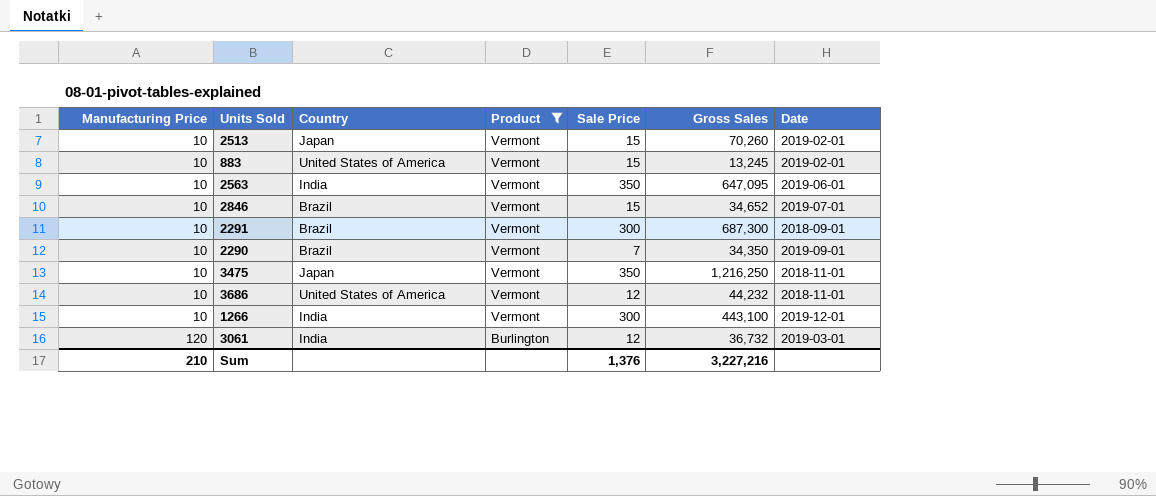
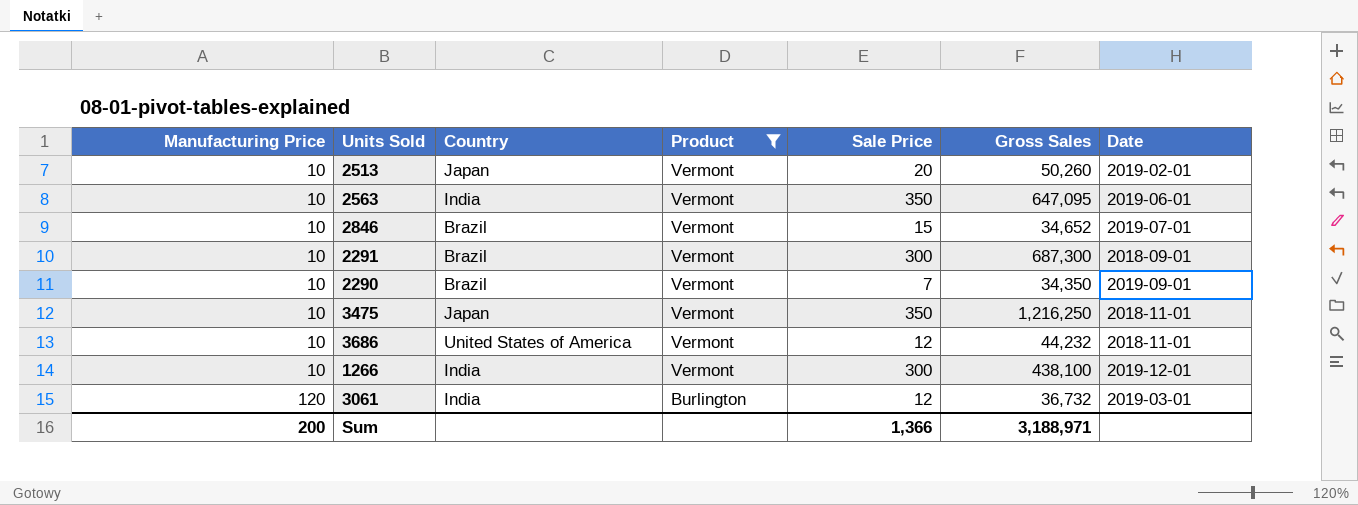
row 883: 10 | United States of America | Vermont | 15 | 13,245 | 2019-02-01 -> none
2513 | Sale Price: 15 -> 20
2513 | Gross Sales: 70,260 -> 50,260
1266 | Gross Sales: 443,100 -> 438,100
Sum | Manufacturing Price: 210 -> 200
Sum | Sale Price: 1,376 -> 1,366
Sum | Gross Sales: 3,227,216 -> 3,188,971

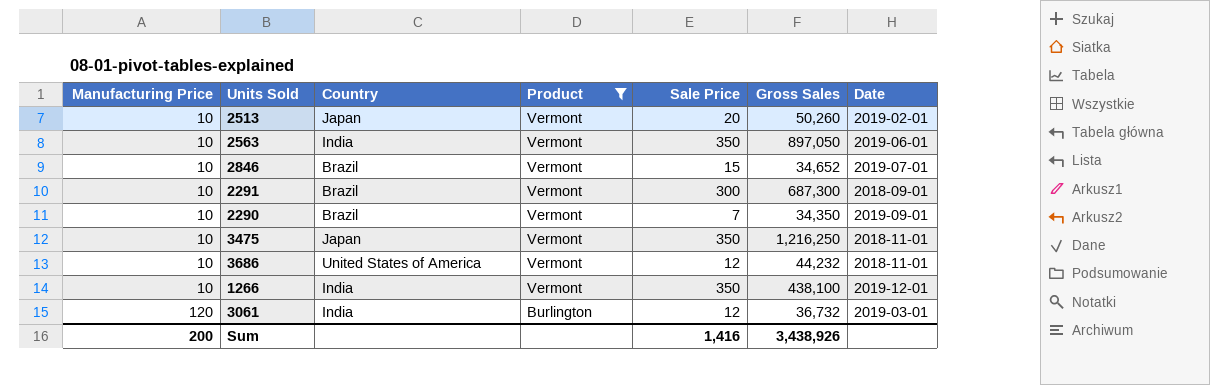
2563 | Gross Sales: 647,095 -> 897,050
1266 | Sale Price: 300 -> 350
Sum | Sale Price: 1,366 -> 1,416
Sum | Gross Sales: 3,188,971 -> 3,438,926

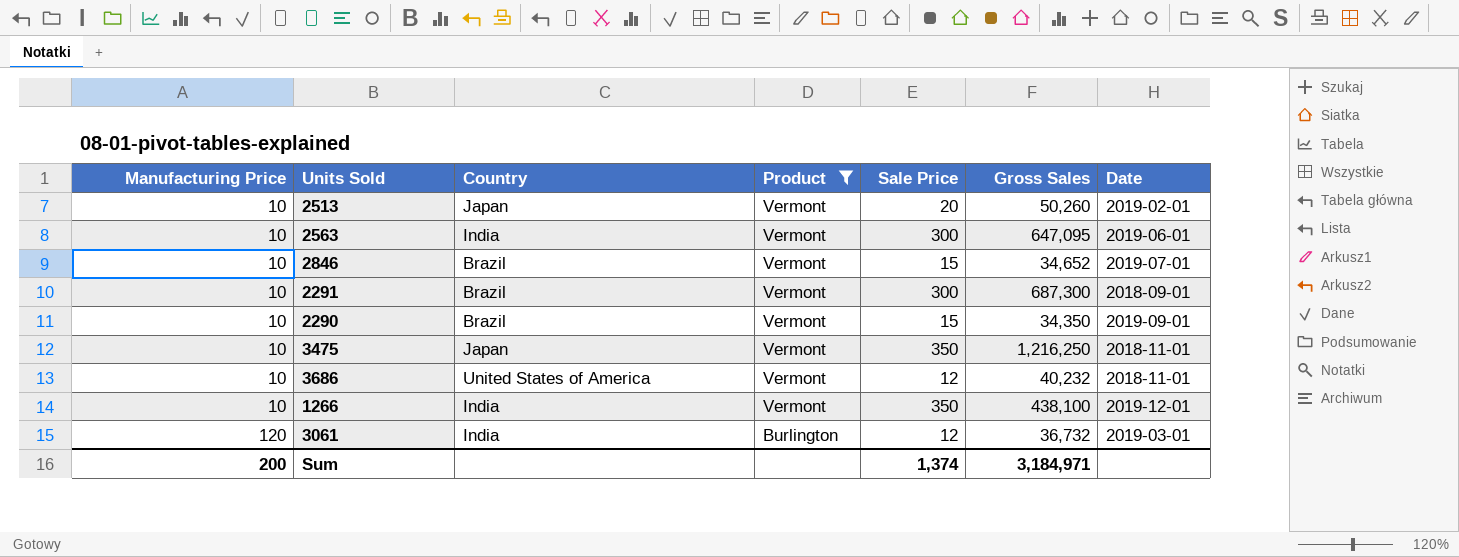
2563 | Sale Price: 350 -> 300
2563 | Gross Sales: 897,050 -> 647,095
2290 | Sale Price: 7 -> 15
3686 | Gross Sales: 44,232 -> 40,232
Sum | Sale Price: 1,416 -> 1,374
Sum | Gross Sales: 3,438,926 -> 3,184,971

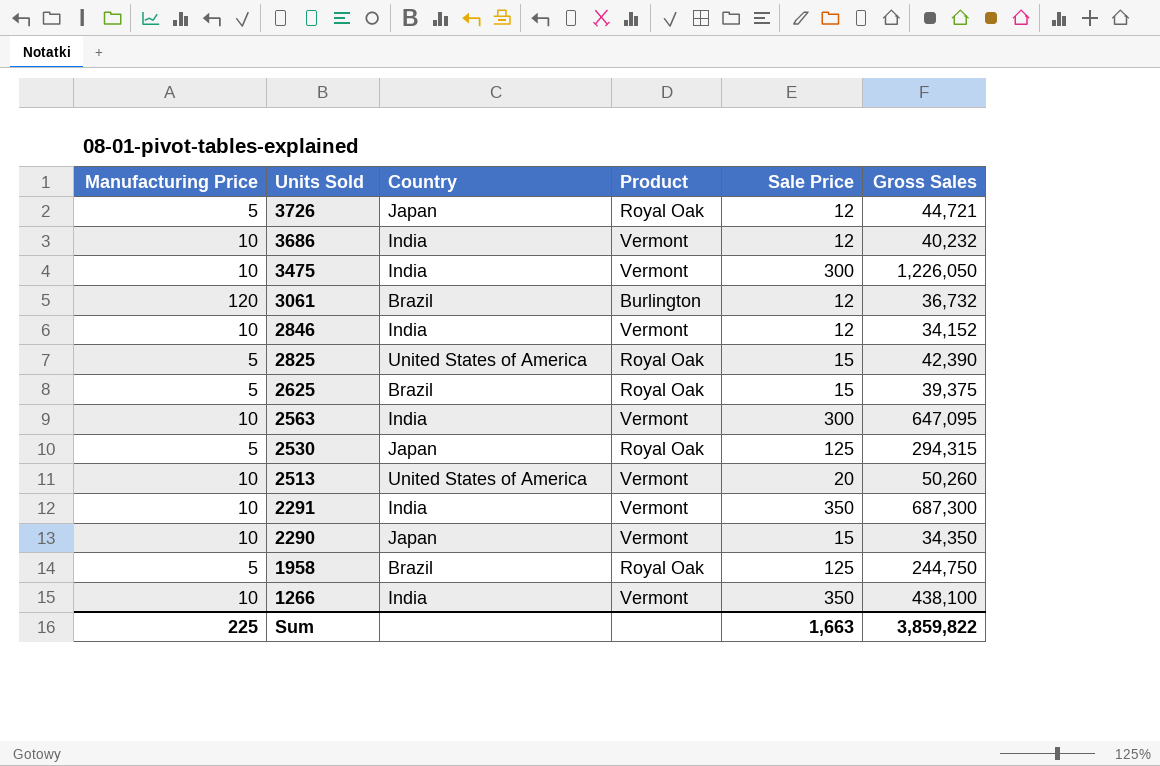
filter: Product != Royal Oak -> none
row order: Manufacturing Price ascending -> Units Sold descending
column Date | position: 7 -> none
3686 | Country: United States of America -> India
3475 | Country: Japan -> India
3475 | Sale Price: 350 -> 300
3475 | Gross Sales: 1,216,250 -> 1,226,050
3061 | Country: India -> Brazil
2846 | Country: Brazil -> India
2846 | Sale Price: 15 -> 12
2846 | Gross Sales: 34,652 -> 34,152
2513 | Country: Japan -> United States of America
2291 | Country: Brazil -> India
2291 | Sale Price: 300 -> 350
2290 | Country: Brazil -> Japan
Sum | Manufacturing Price: 200 -> 225
Sum | Sale Price: 1,374 -> 1,663
Sum | Gross Sales: 3,184,971 -> 3,859,822

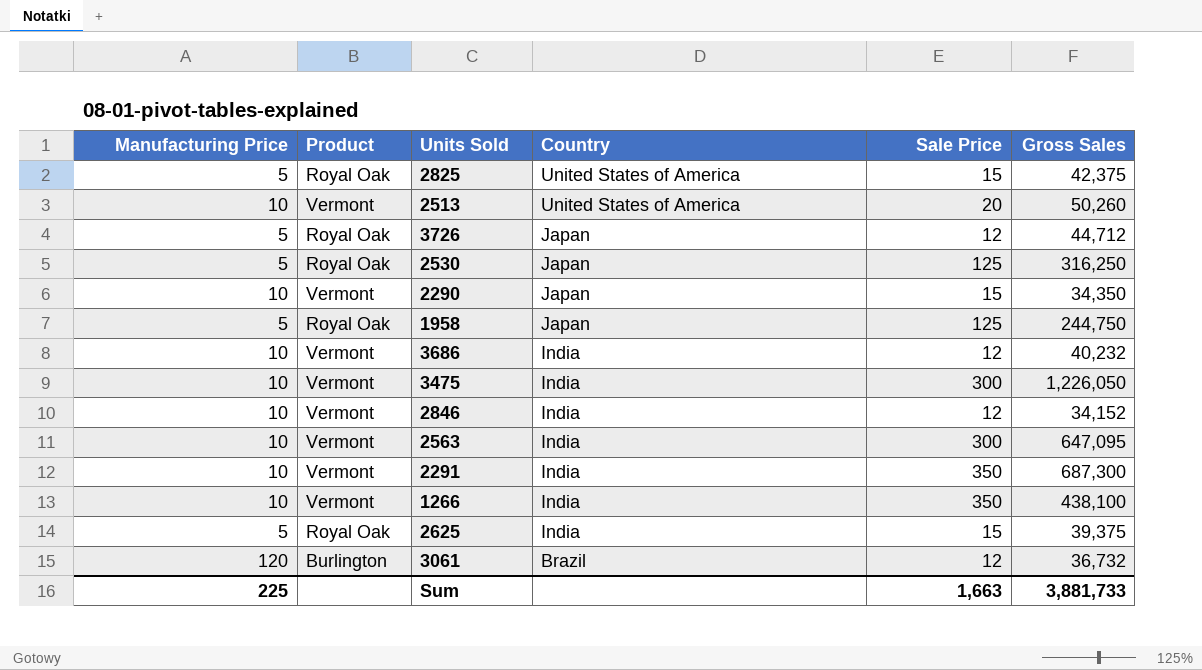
row order: Units Sold descending -> Country descending
column Product | position: 4 -> 2
2825 | Gross Sales: 42,390 -> 42,375
3726 | Gross Sales: 44,721 -> 44,712
2530 | Gross Sales: 294,315 -> 316,250
1958 | Country: Brazil -> Japan
2625 | Country: Brazil -> India
Sum | Gross Sales: 3,859,822 -> 3,881,733

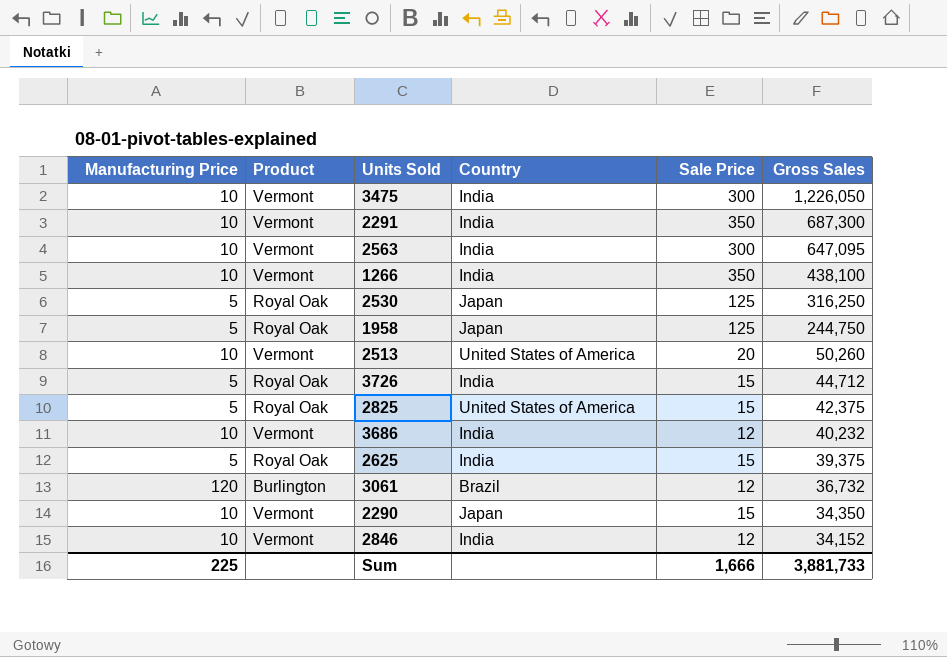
row order: Country descending -> Gross Sales descending
3726 | Country: Japan -> India
3726 | Sale Price: 12 -> 15
Sum | Sale Price: 1,663 -> 1,666

